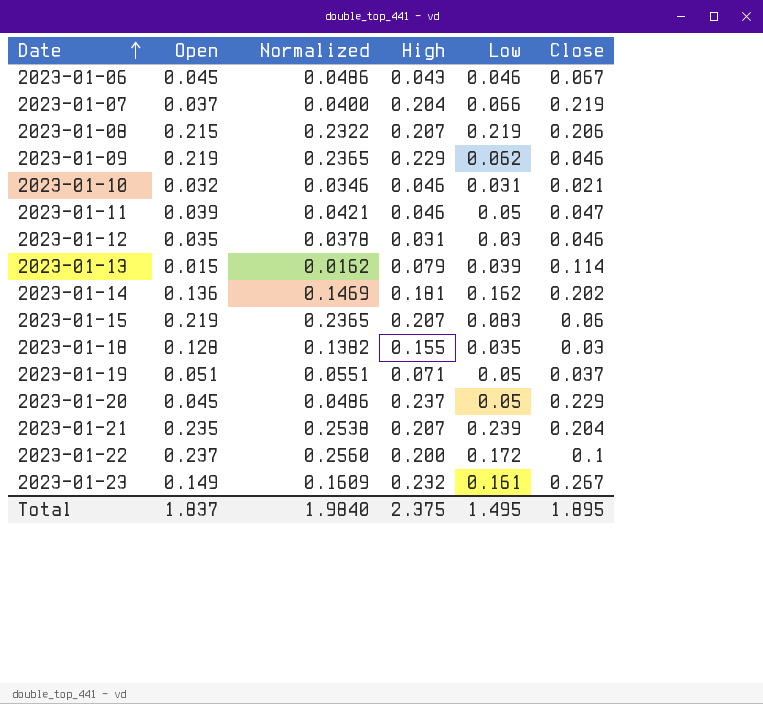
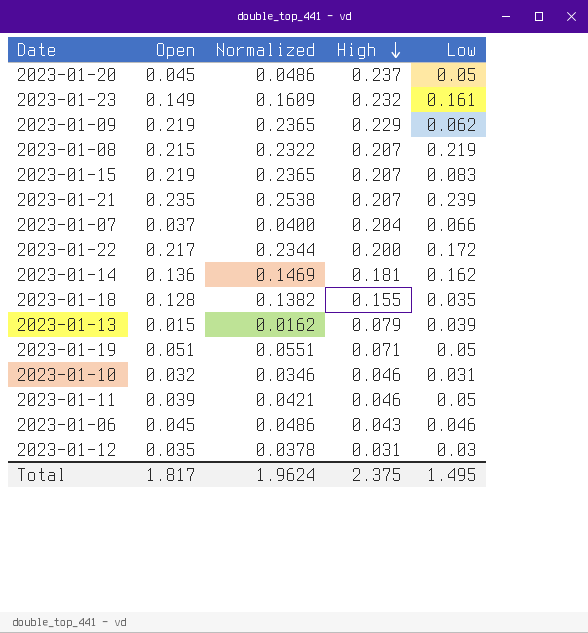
row order: Date ascending -> High descending
column Close | position: 6 -> none
2023-01-22 | Open: 0.237 -> 0.217
2023-01-22 | Normalized: 0.2560 -> 0.2344
Total | Open: 1.837 -> 1.817
Total | Normalized: 1.9840 -> 1.9624

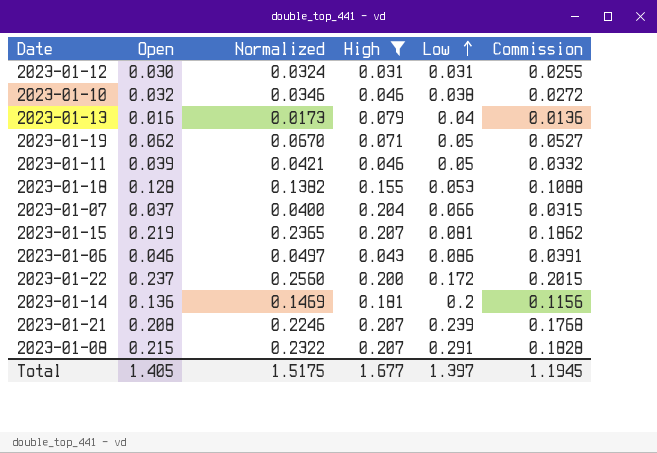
filter: none -> High <= 0.207
row order: High descending -> Low ascending
column Commission | formula: none -> [Open] * 0.85
2023-01-12 | Open: 0.035 -> 0.030
2023-01-12 | Normalized: 0.0378 -> 0.0324
2023-01-12 | Low: 0.03 -> 0.031
2023-01-10 | Low: 0.031 -> 0.038
2023-01-13 | Open: 0.015 -> 0.016
2023-01-13 | Normalized: 0.0162 -> 0.0173
2023-01-13 | Low: 0.039 -> 0.04
2023-01-19 | Open: 0.051 -> 0.062
2023-01-19 | Normalized: 0.0551 -> 0.0670
2023-01-18 | Low: 0.035 -> 0.053
2023-01-15 | Low: 0.083 -> 0.081
2023-01-06 | Open: 0.045 -> 0.046
2023-01-06 | Normalized: 0.0486 -> 0.0497
2023-01-06 | Low: 0.046 -> 0.086
2023-01-22 | Open: 0.217 -> 0.237
2023-01-22 | Normalized: 0.2344 -> 0.2560
2023-01-14 | Low: 0.162 -> 0.2
2023-01-21 | Open: 0.235 -> 0.208
2023-01-21 | Normalized: 0.2538 -> 0.2246
2023-01-08 | Low: 0.219 -> 0.291
Total | Open: 1.817 -> 1.405
Total | Normalized: 1.9624 -> 1.5175
Total | High: 2.375 -> 1.677
Total | Low: 1.495 -> 1.397

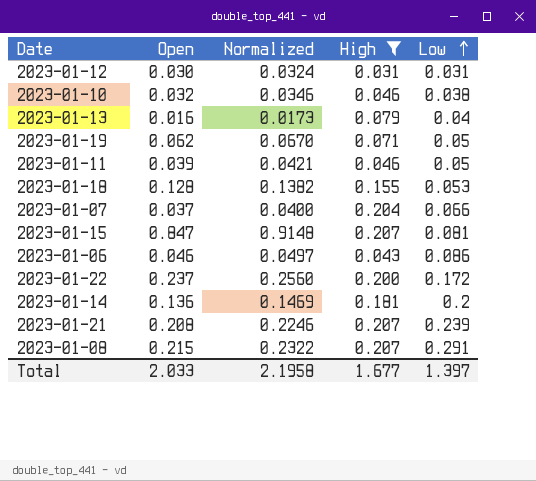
column Commission | formula: [Open] * 0.85 -> none
2023-01-15 | Open: 0.219 -> 0.847
2023-01-15 | Normalized: 0.2365 -> 0.9148
Total | Open: 1.405 -> 2.033
Total | Normalized: 1.5175 -> 2.1958

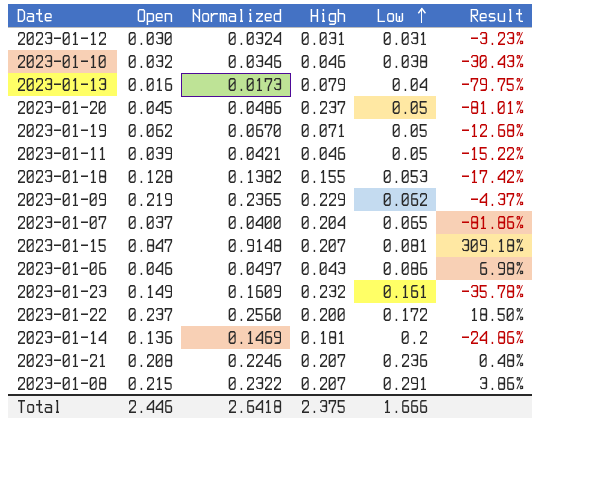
filter: High <= 0.207 -> none
column Result | formula: none -> ([Open] - [High]) / [High]
2023-01-07 | Low: 0.066 -> 0.065
2023-01-21 | Low: 0.239 -> 0.236
Total | Open: 2.033 -> 2.446
Total | Normalized: 2.1958 -> 2.6418
Total | High: 1.677 -> 2.375
Total | Low: 1.397 -> 1.666

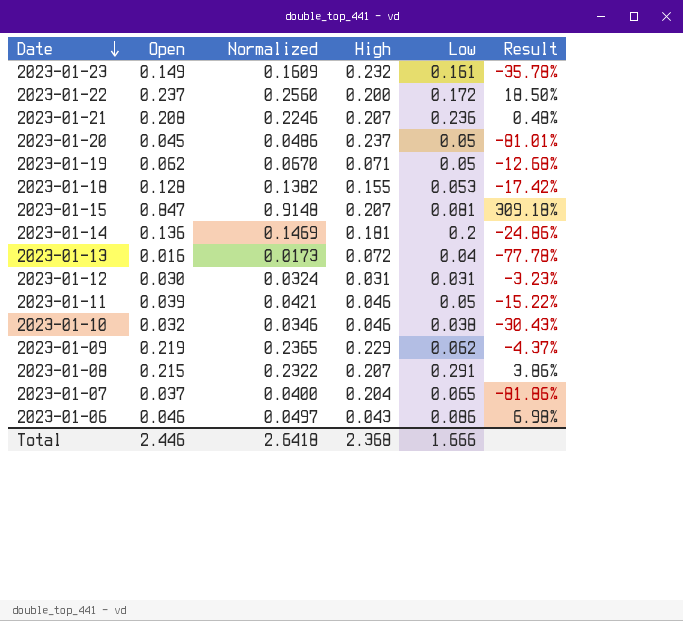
row order: Low ascending -> Date descending
2023-01-13 | High: 0.079 -> 0.072
2023-01-13 | Result: -79.75% -> -77.78%
Total | High: 2.375 -> 2.368

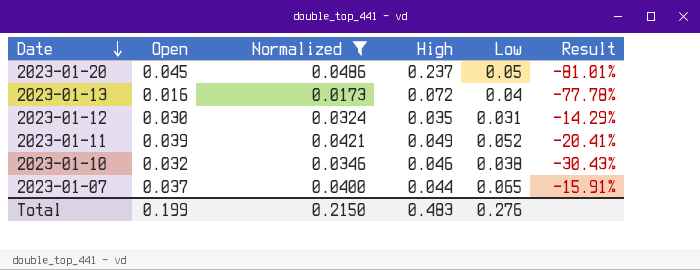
filter: none -> Normalized <= 0.0486
2023-01-12 | High: 0.031 -> 0.035
2023-01-12 | Result: -3.23% -> -14.29%
2023-01-11 | High: 0.046 -> 0.049
2023-01-11 | Low: 0.05 -> 0.052
2023-01-11 | Result: -15.22% -> -20.41%
2023-01-07 | High: 0.204 -> 0.044
2023-01-07 | Result: -81.86% -> -15.91%
Total | Open: 2.446 -> 0.199
Total | Normalized: 2.6418 -> 0.2150
Total | High: 2.368 -> 0.483
Total | Low: 1.666 -> 0.276

